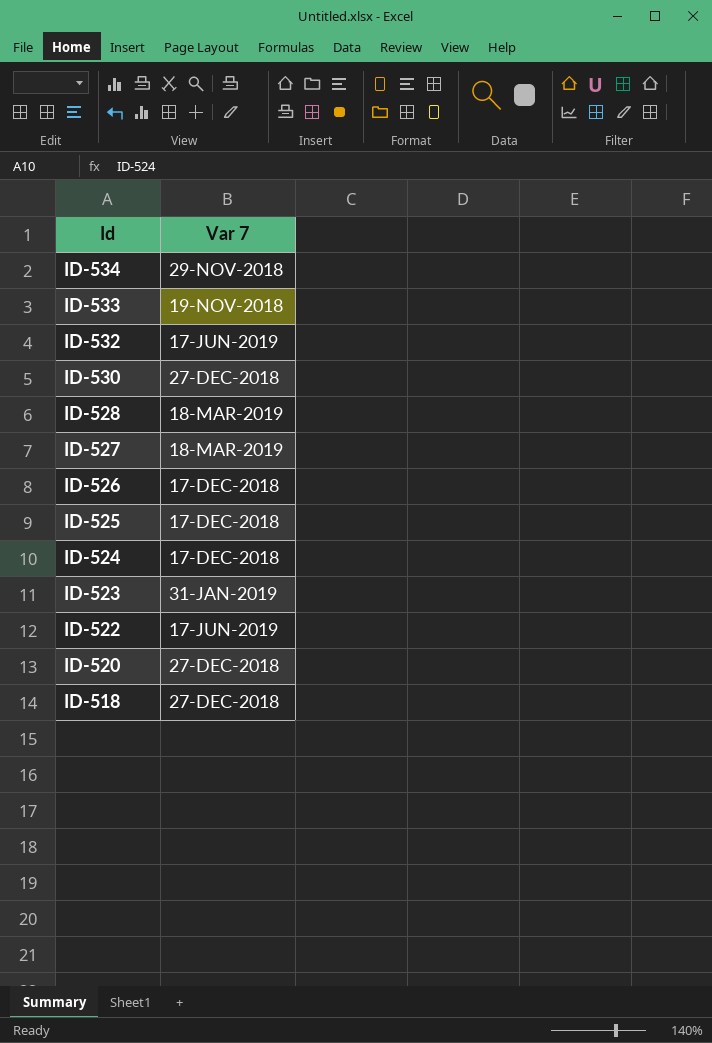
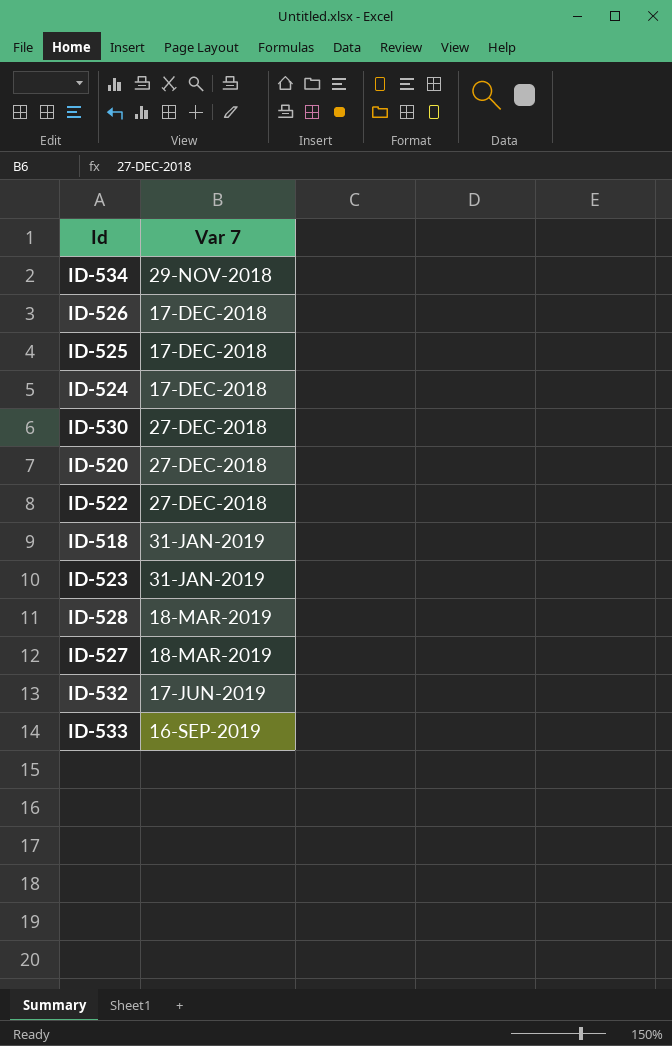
row order: Id descending -> Var 7 ascending
ID-522 | Var 7: 17-JUN-2019 -> 27-DEC-2018
ID-518 | Var 7: 27-DEC-2018 -> 31-JAN-2019
ID-533 | Var 7: 19-NOV-2018 -> 16-SEP-2019

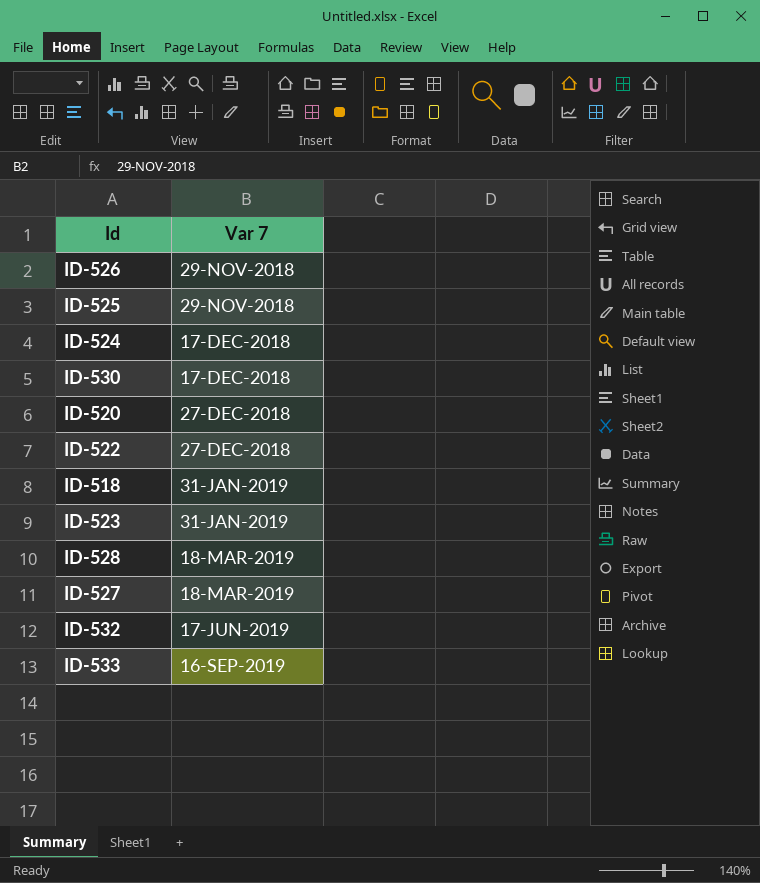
row ID-534: 29-NOV-2018 -> none
ID-526 | Var 7: 17-DEC-2018 -> 29-NOV-2018
ID-525 | Var 7: 17-DEC-2018 -> 29-NOV-2018
ID-530 | Var 7: 27-DEC-2018 -> 17-DEC-2018

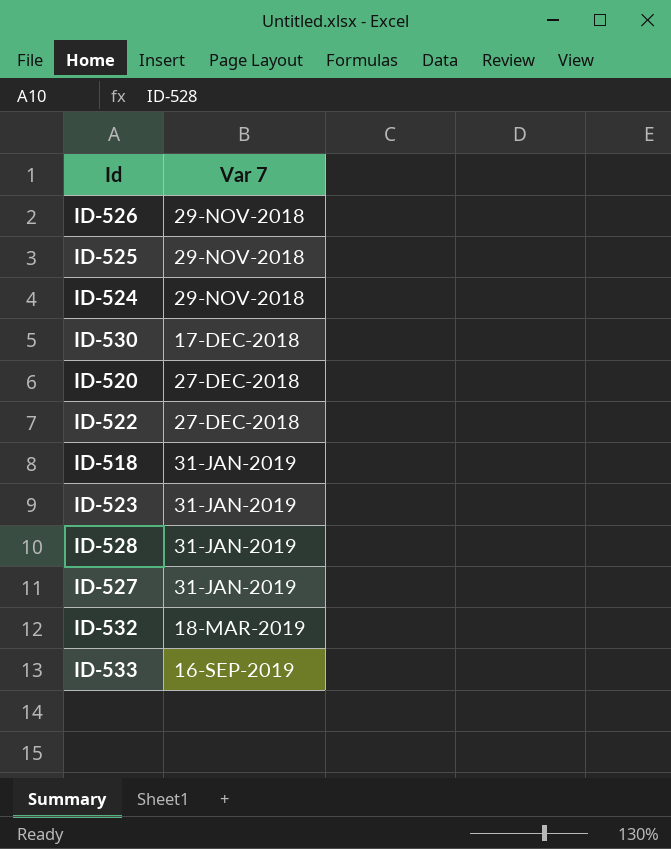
ID-524 | Var 7: 17-DEC-2018 -> 29-NOV-2018
ID-528 | Var 7: 18-MAR-2019 -> 31-JAN-2019
ID-527 | Var 7: 18-MAR-2019 -> 31-JAN-2019
ID-532 | Var 7: 17-JUN-2019 -> 18-MAR-2019

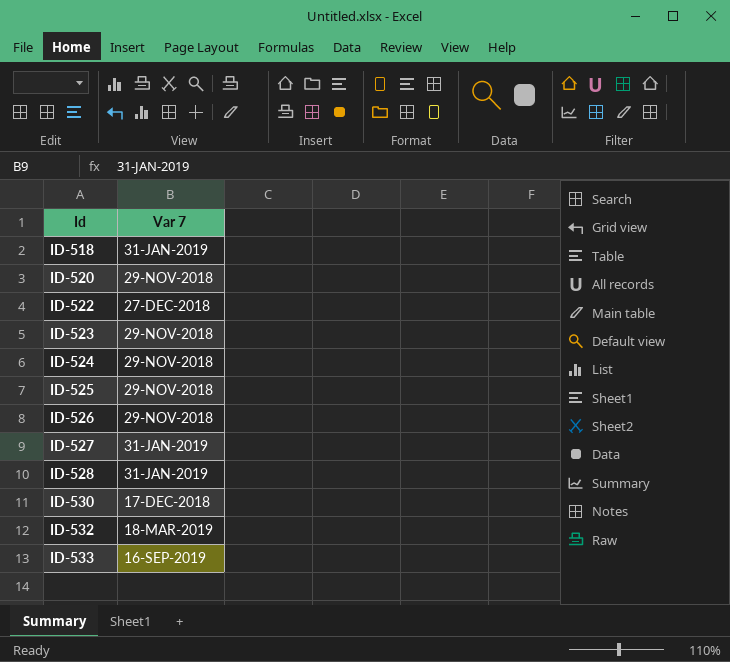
row order: Var 7 ascending -> Id ascending
ID-520 | Var 7: 27-DEC-2018 -> 29-NOV-2018
ID-523 | Var 7: 31-JAN-2019 -> 29-NOV-2018

